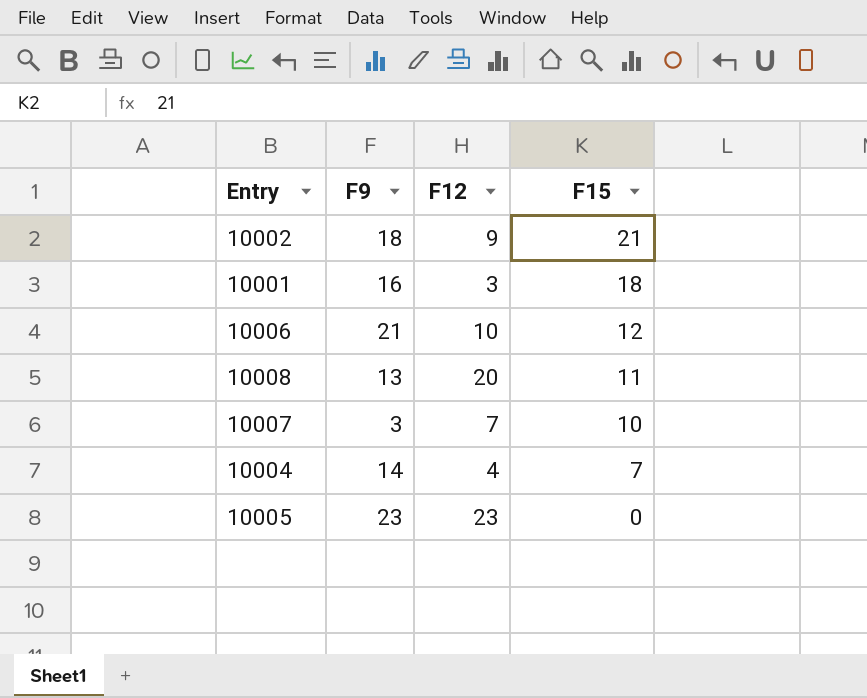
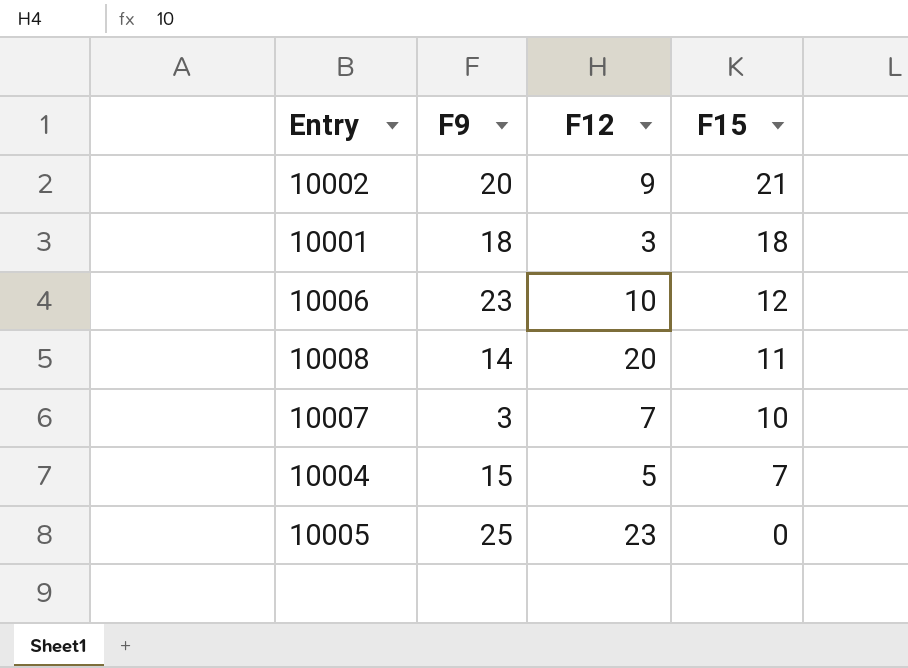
10002 | F9: 18 -> 20
10001 | F9: 16 -> 18
10006 | F9: 21 -> 23
10008 | F9: 13 -> 14
10004 | F9: 14 -> 15
10004 | F12: 4 -> 5
10005 | F9: 23 -> 25

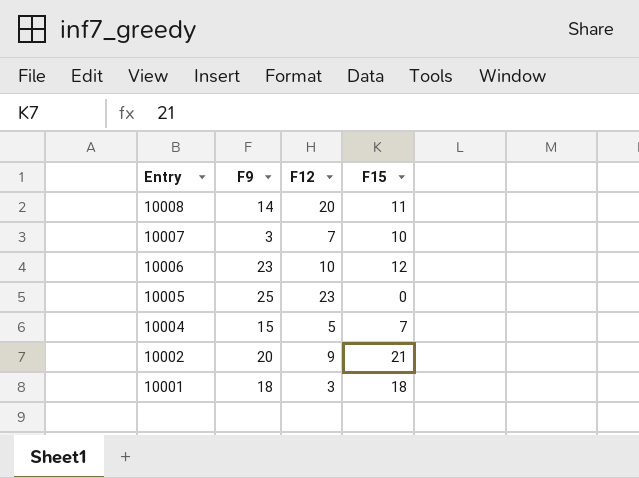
row order: F15 descending -> Entry descending

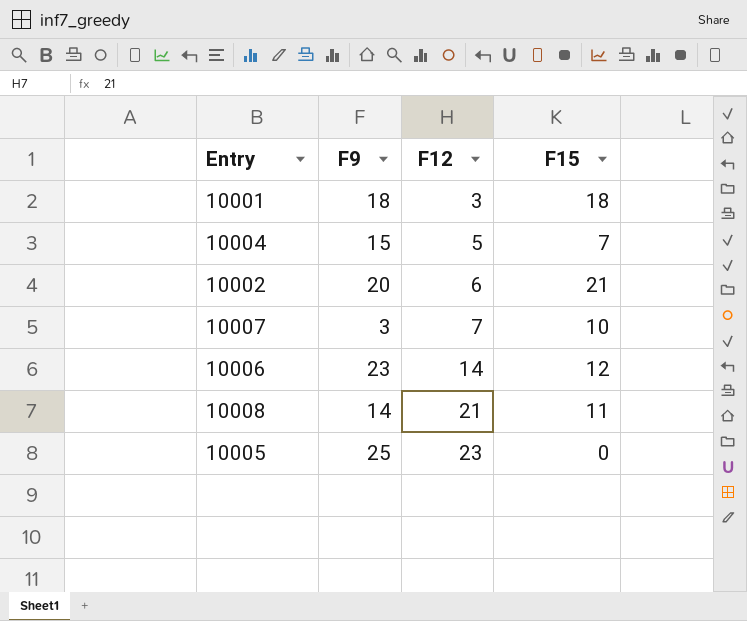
row order: Entry descending -> F12 ascending
10002 | F12: 9 -> 6
10006 | F12: 10 -> 14
10008 | F12: 20 -> 21

